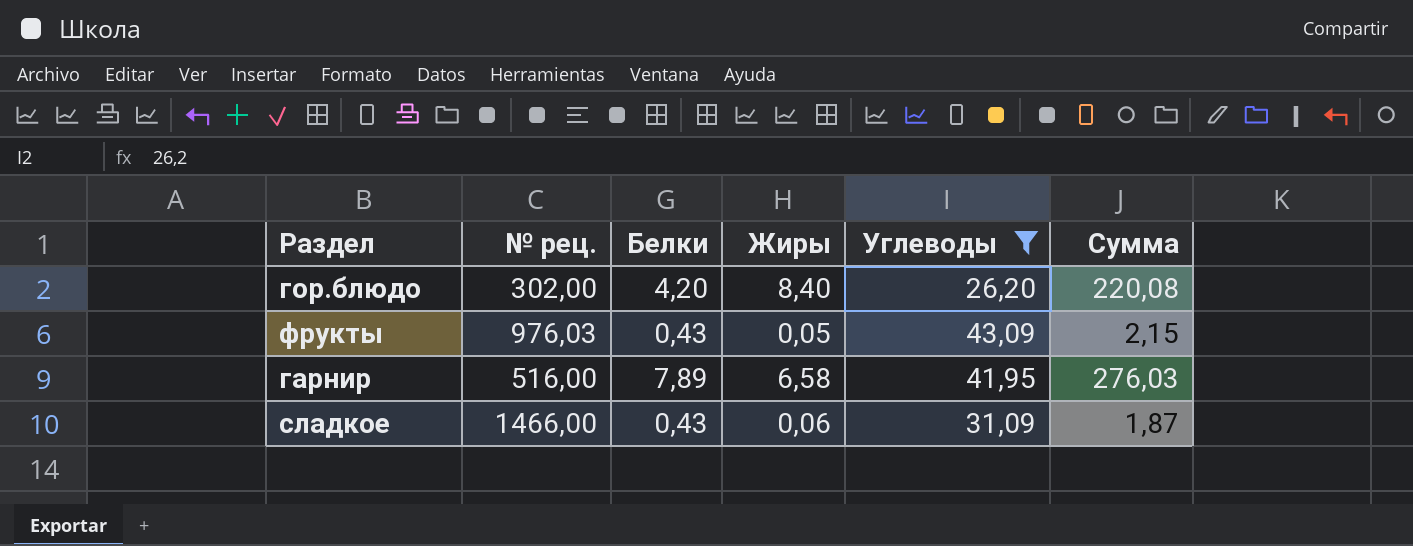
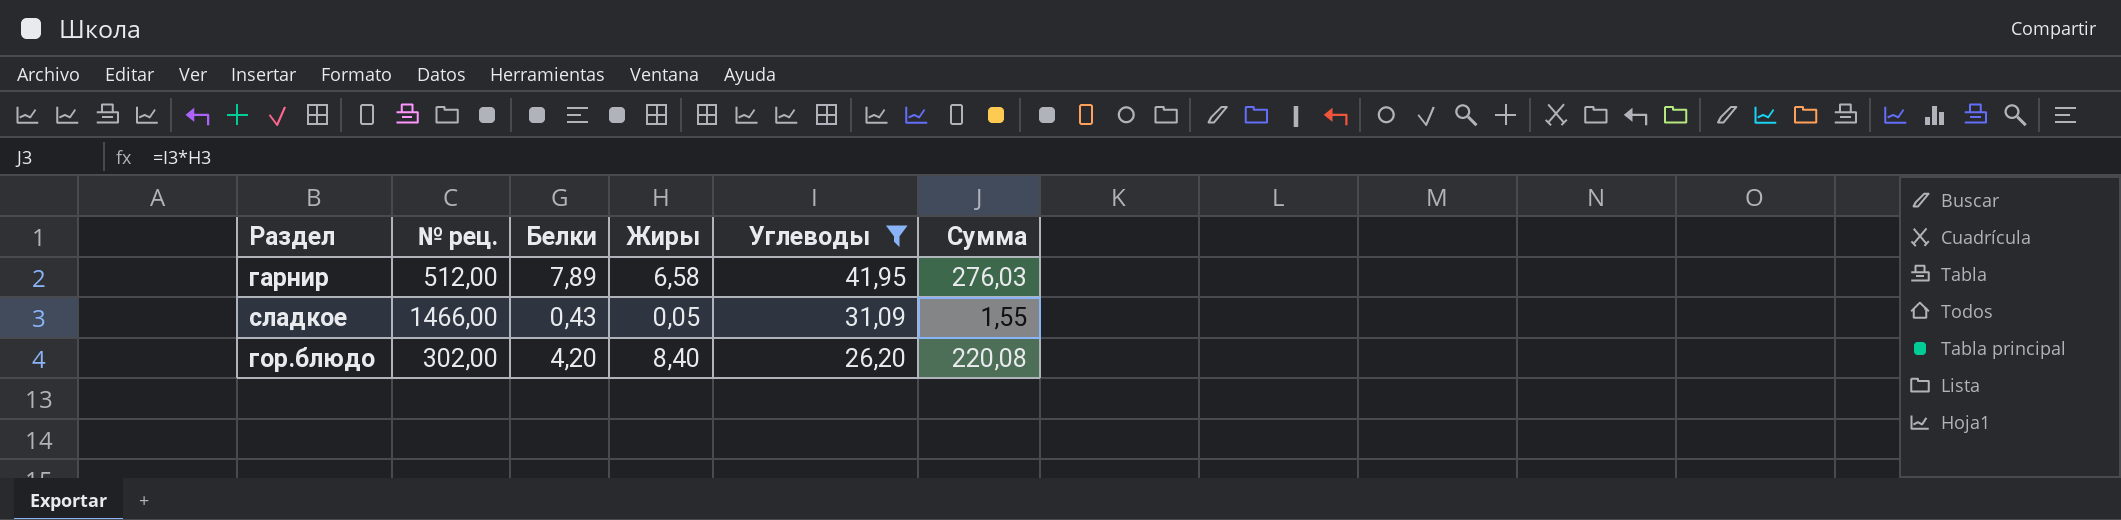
row order: none -> Углеводы descending
row фрукты: 976,03 | 0,43 | 0,05 | 43,09 | 2,15 -> none
гарнир | № рец.: 516,00 -> 512,00
сладкое | Жиры: 0,06 -> 0,05
сладкое | Сумма: 1,87 -> 1,55

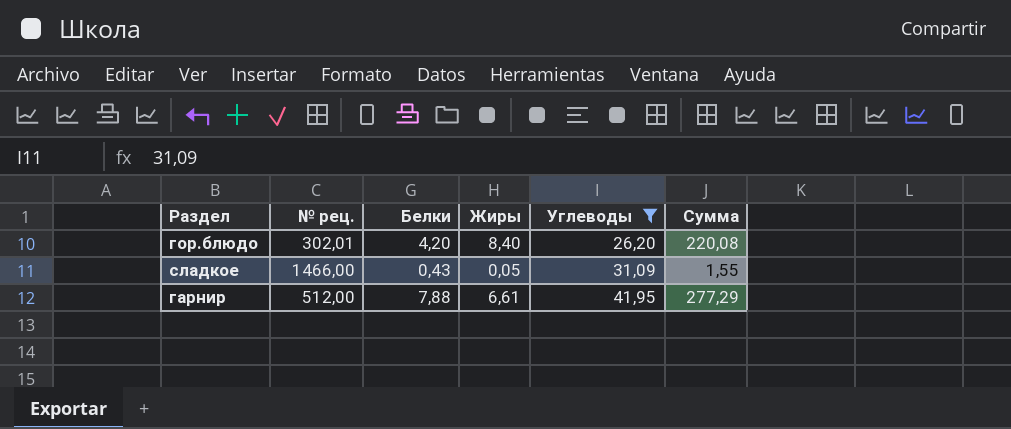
row order: Углеводы descending -> Углеводы ascending
гор.блюдо | № рец.: 302,00 -> 302,01
гарнир | Белки: 7,89 -> 7,88
гарнир | Жиры: 6,58 -> 6,61
гарнир | Сумма: 276,03 -> 277,29

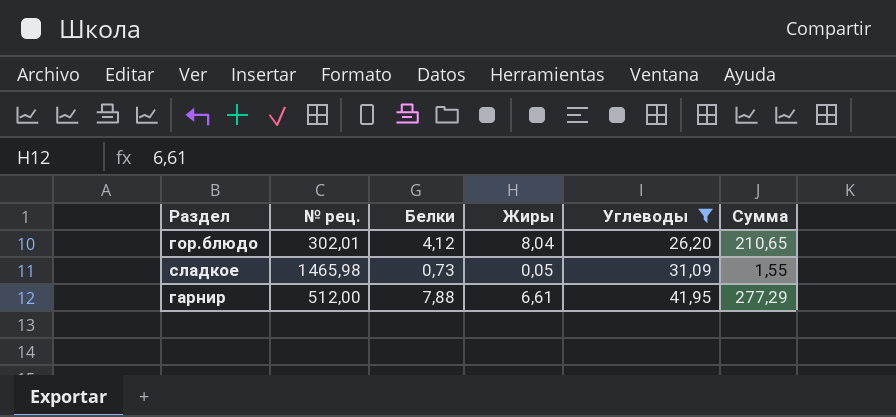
гор.блюдо | Белки: 4,20 -> 4,12
гор.блюдо | Жиры: 8,40 -> 8,04
гор.блюдо | Сумма: 220,08 -> 210,65
сладкое | № рец.: 1466,00 -> 1465,98
сладкое | Белки: 0,43 -> 0,73

